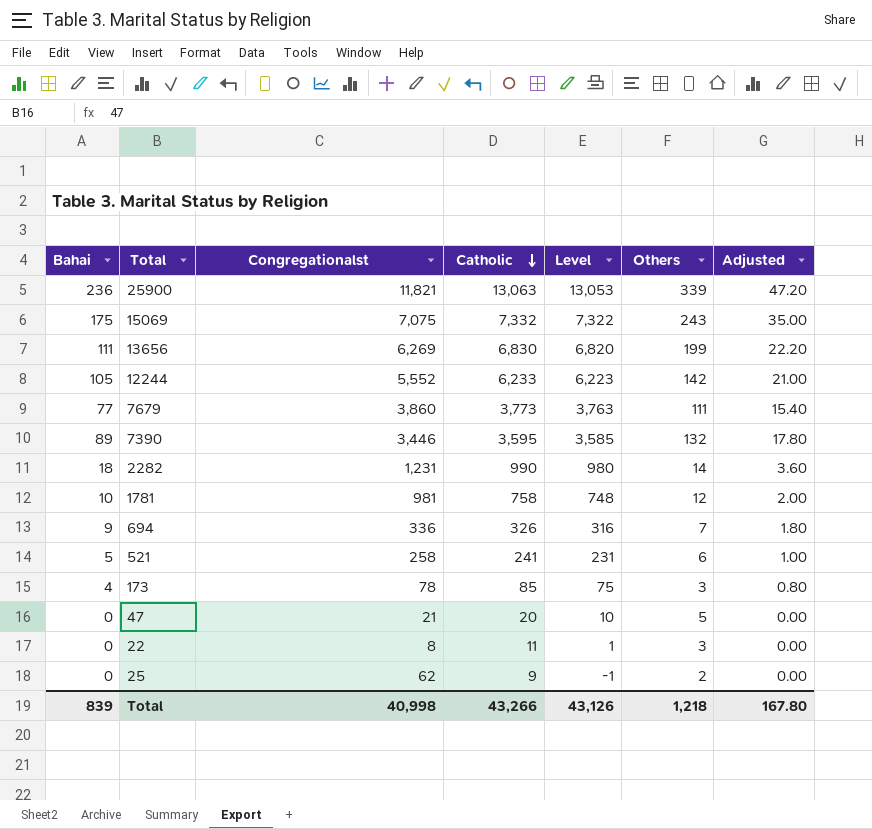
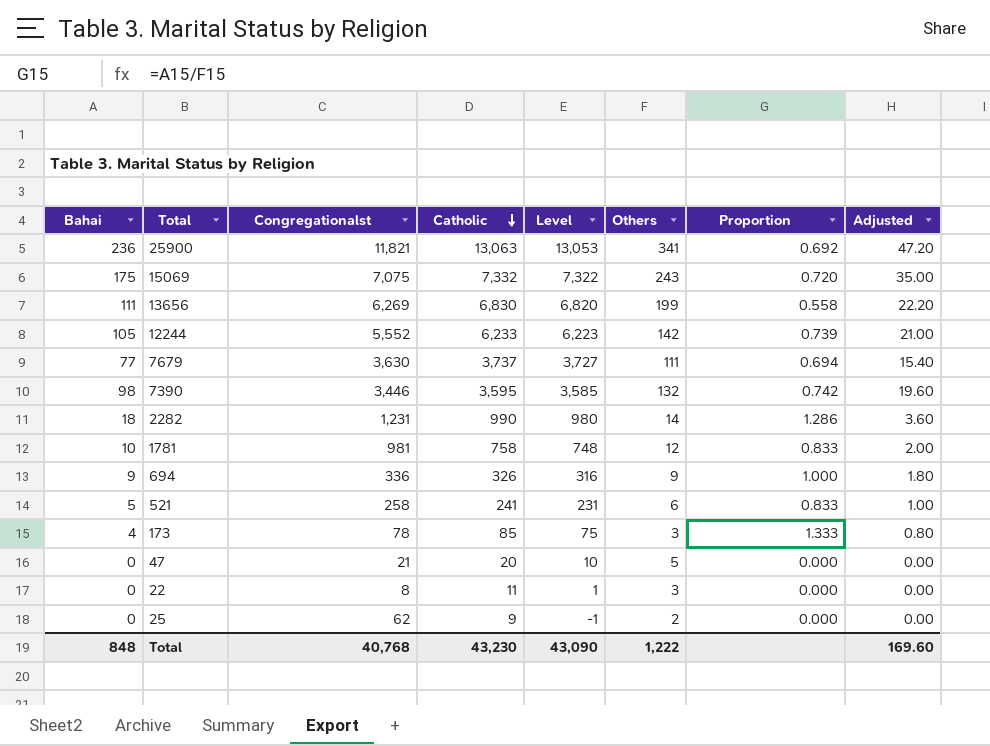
column Proportion | formula: none -> [Bahai] / [Others]
25900 | Others: 339 -> 341
7679 | Congregationalst: 3,860 -> 3,630
7679 | Catholic: 3,773 -> 3,737
7679 | Level: 3,763 -> 3,727
7390 | Bahai: 89 -> 98
7390 | Adjusted: 17.80 -> 19.60
694 | Others: 7 -> 9
Total | Bahai: 839 -> 848
Total | Congregationalst: 40,998 -> 40,768
Total | Catholic: 43,266 -> 43,230
Total | Level: 43,126 -> 43,090
Total | Others: 1,218 -> 1,222
Total | Adjusted: 167.80 -> 169.60

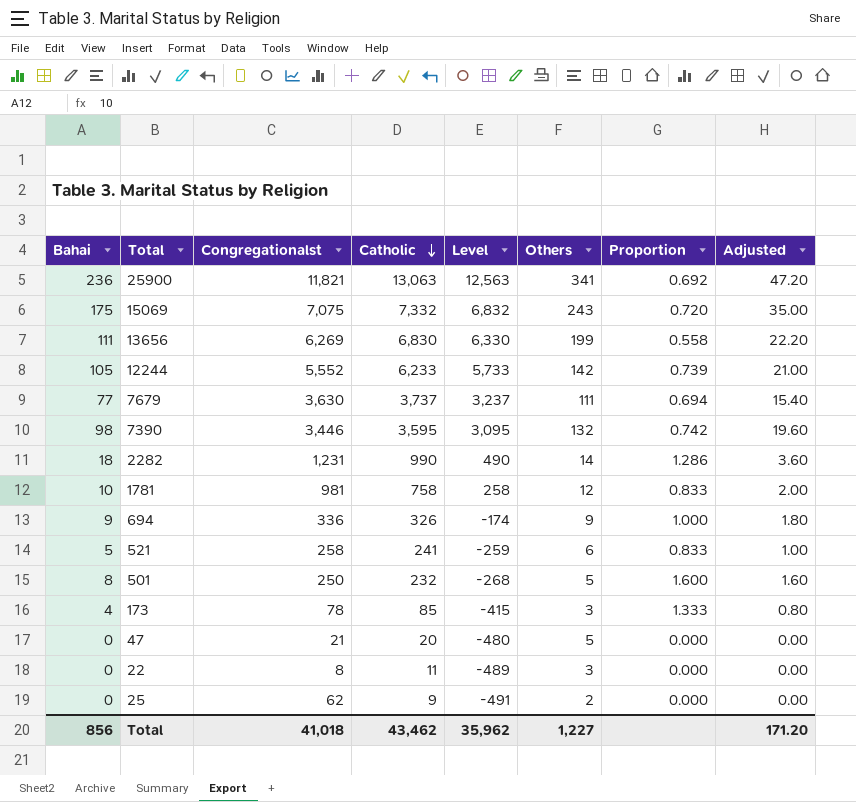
column Level | formula: [Catholic] - 10 -> [Catholic] - 500
row 501: none -> 8 | 250 | 232 | -268 | 5 | 1.600 | 1.60
Total | Bahai: 848 -> 856
Total | Congregationalst: 40,768 -> 41,018
Total | Catholic: 43,230 -> 43,462
Total | Level: 43,090 -> 35,962
Total | Others: 1,222 -> 1,227
Total | Adjusted: 169.60 -> 171.20

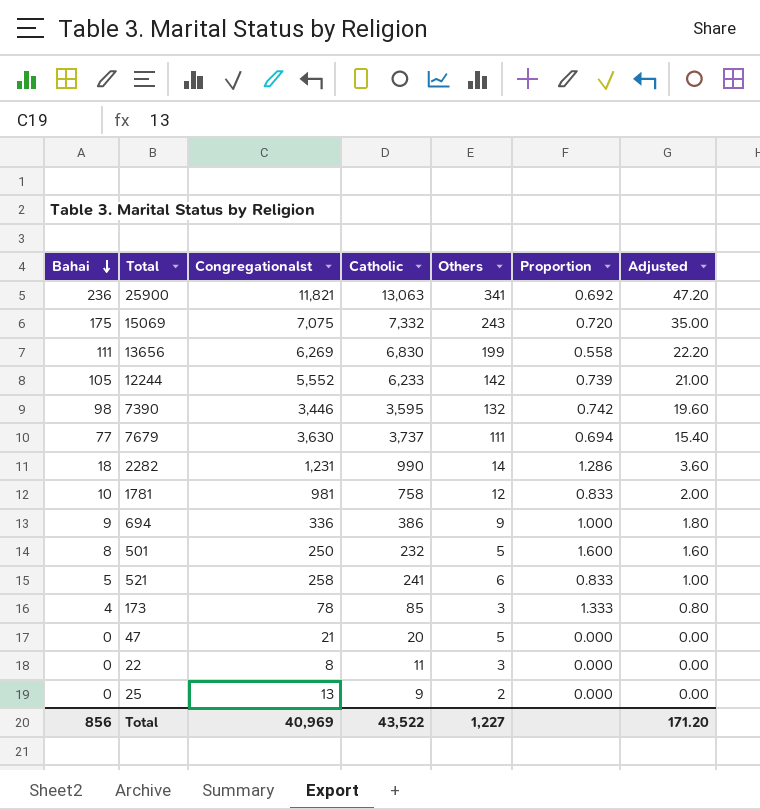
row order: Catholic descending -> Bahai descending
column Level | formula: [Catholic] - 500 -> none
694 | Catholic: 326 -> 386
25 | Congregationalst: 62 -> 13
Total | Congregationalst: 41,018 -> 40,969
Total | Catholic: 43,462 -> 43,522

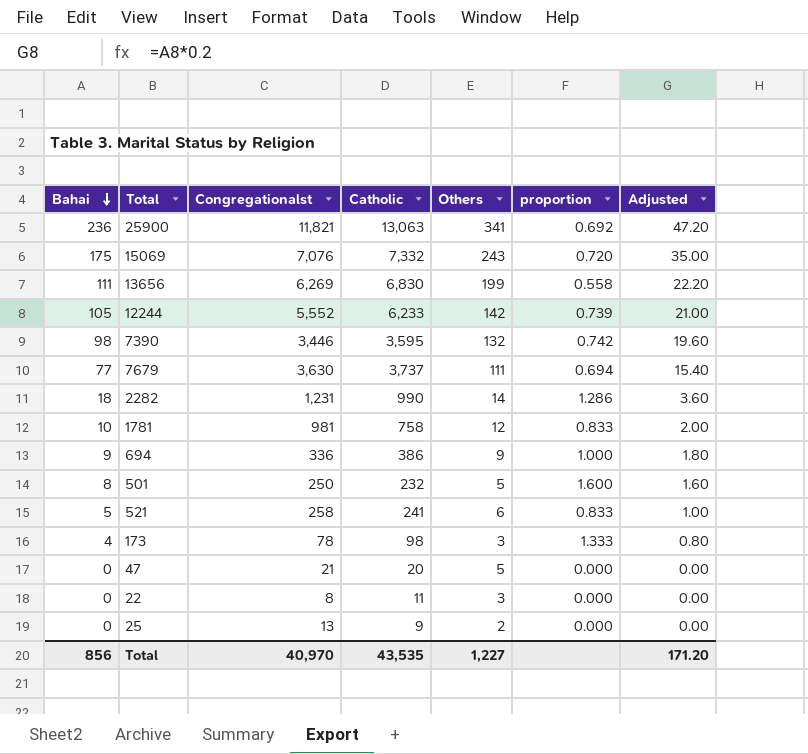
column name: Proportion -> proportion
15069 | Congregationalst: 7,075 -> 7,076
173 | Catholic: 85 -> 98
Total | Congregationalst: 40,969 -> 40,970
Total | Catholic: 43,522 -> 43,535

